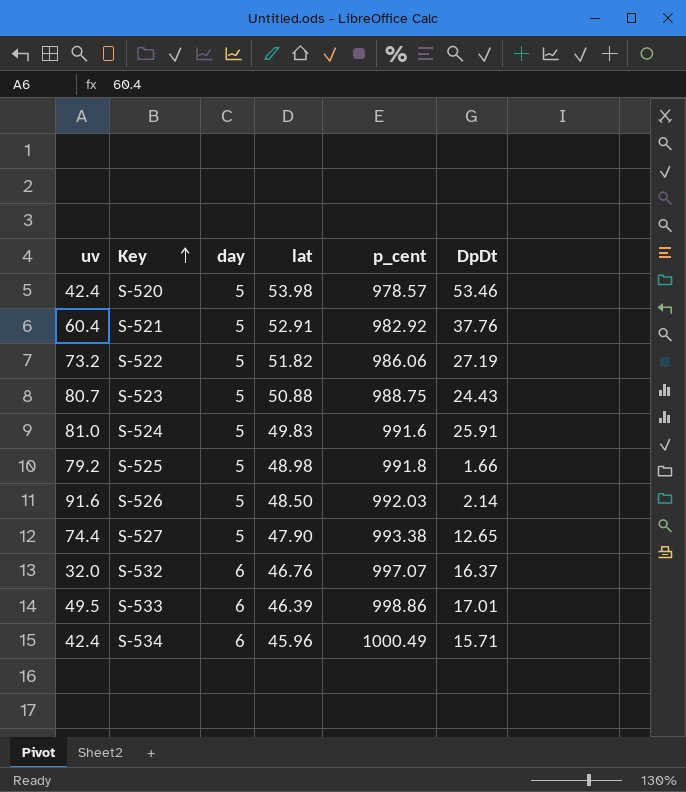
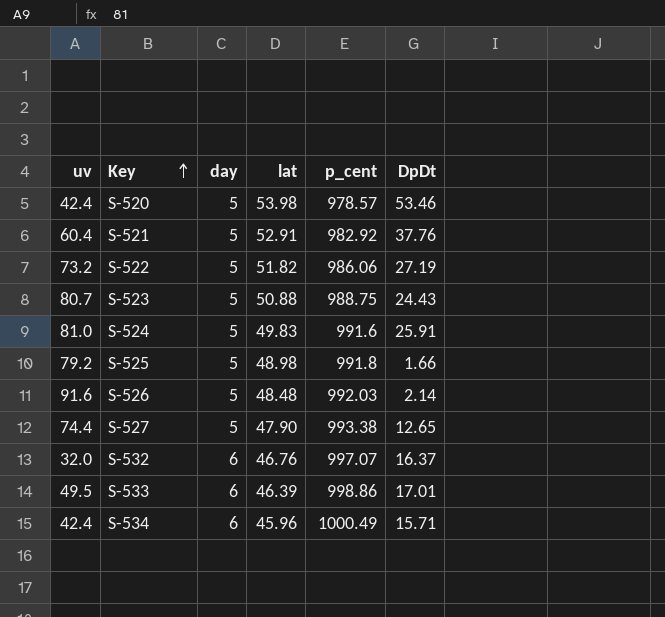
S-526 | lat: 48.50 -> 48.48

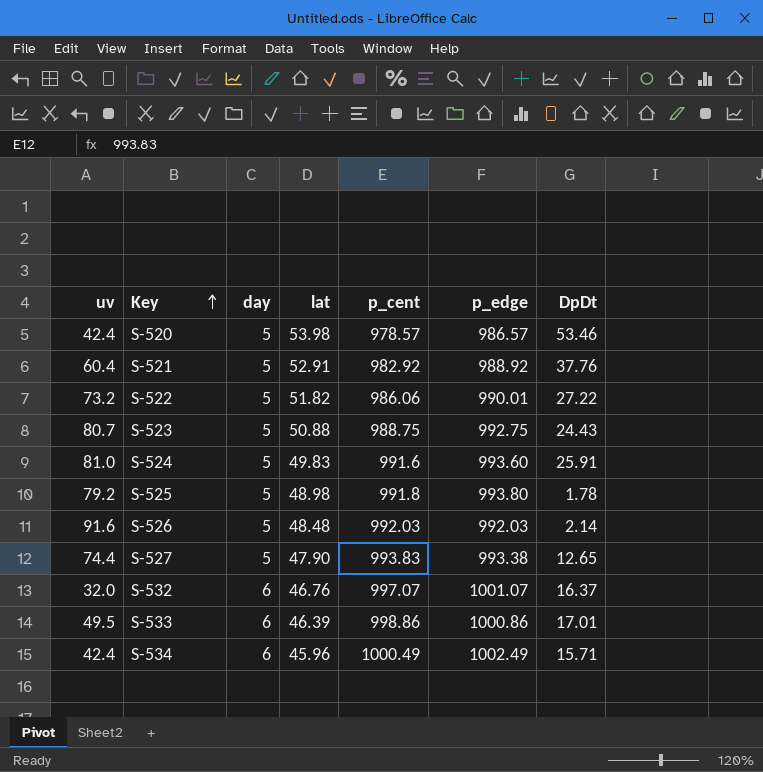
column p_edge | position: none -> 6
S-522 | DpDt: 27.19 -> 27.22
S-525 | DpDt: 1.66 -> 1.78
S-527 | p_cent: 993.38 -> 993.83

